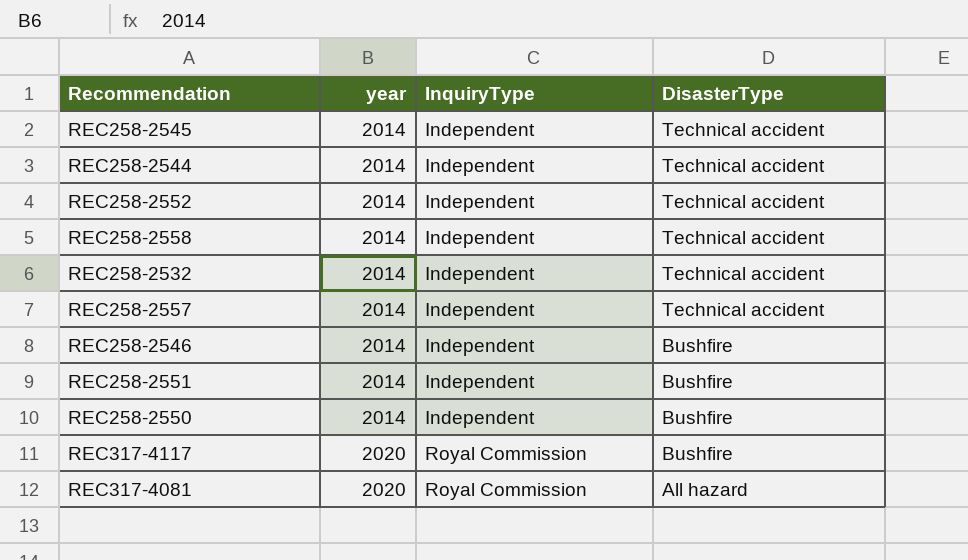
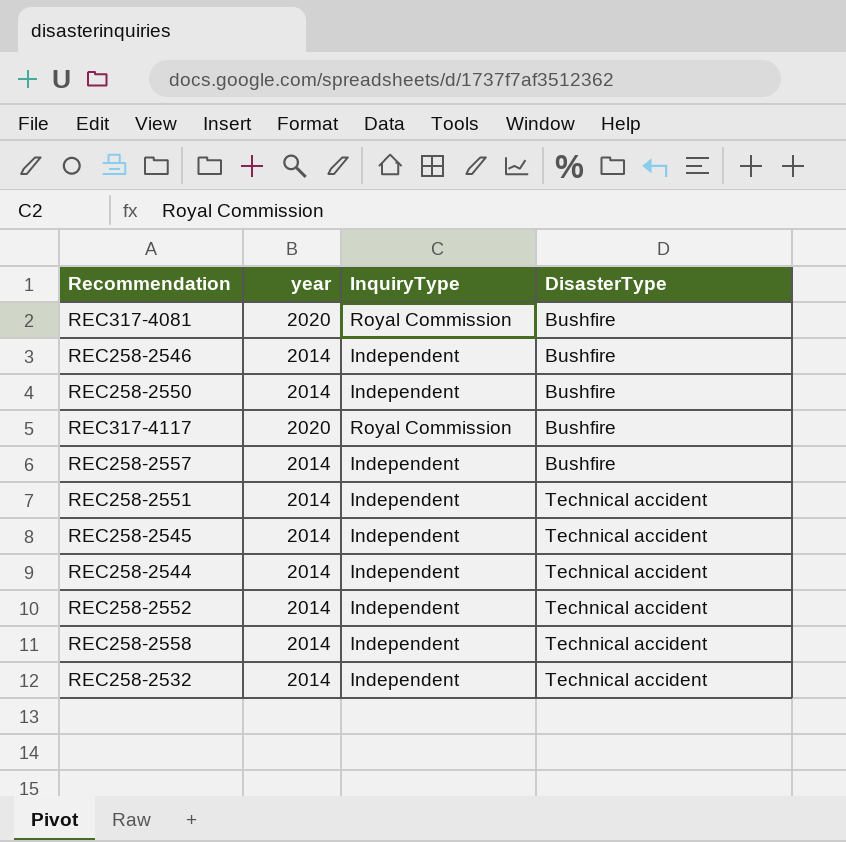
row order: year ascending -> DisasterType ascending
REC317-4081 | DisasterType: All hazard -> Bushfire
REC258-2557 | DisasterType: Technical accident -> Bushfire
REC258-2551 | DisasterType: Bushfire -> Technical accident

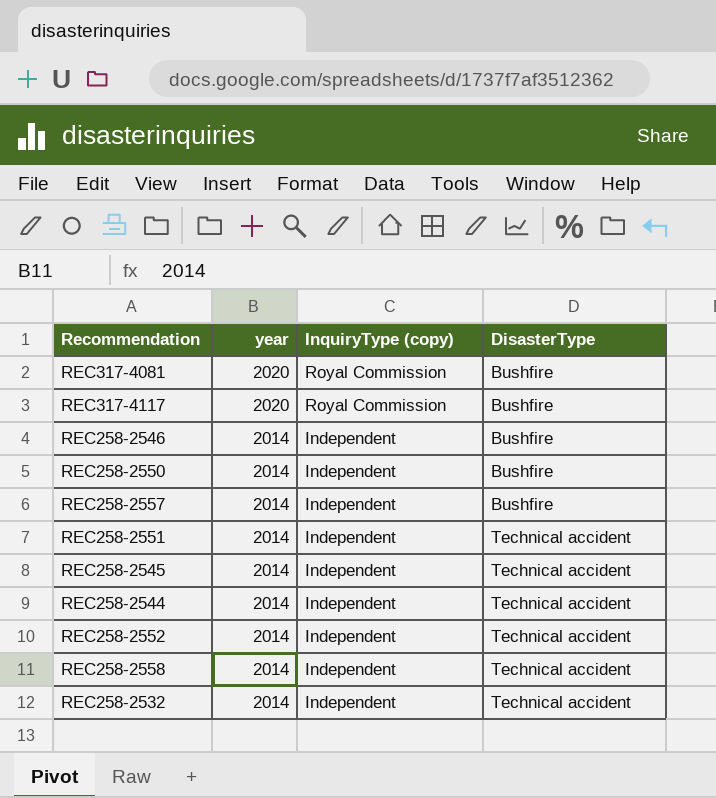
row order: DisasterType ascending -> year descending
column name: InquiryType -> InquiryType (copy)

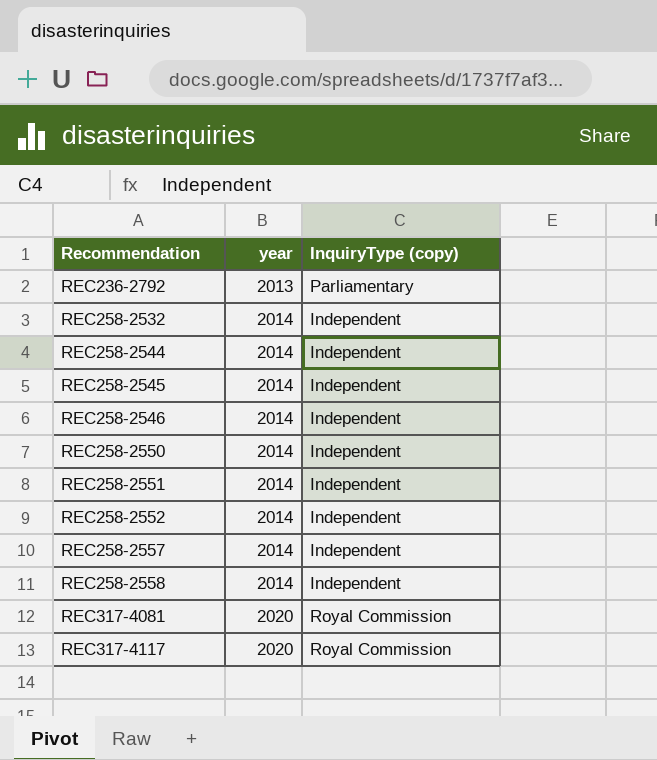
row order: year descending -> Recommendation ascending
column DisasterType | position: 4 -> none
row REC236-2792: none -> 2013 | Parliamentary

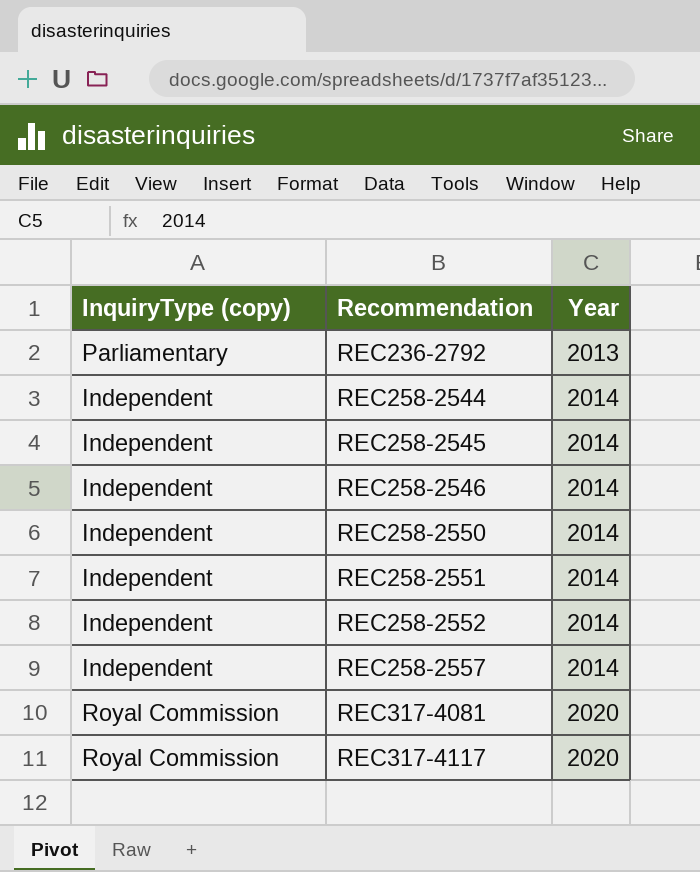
column InquiryType (copy) | position: 3 -> 1
column name: year -> Year
row REC258-2532: 2014 | Independent -> none
row REC258-2558: 2014 | Independent -> none

